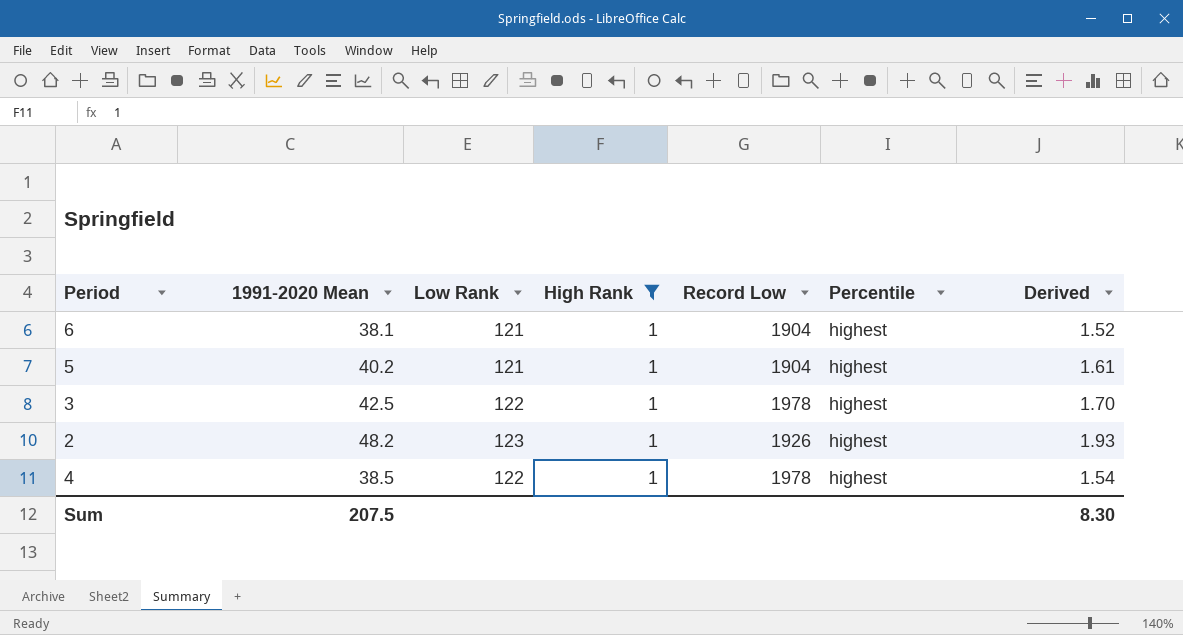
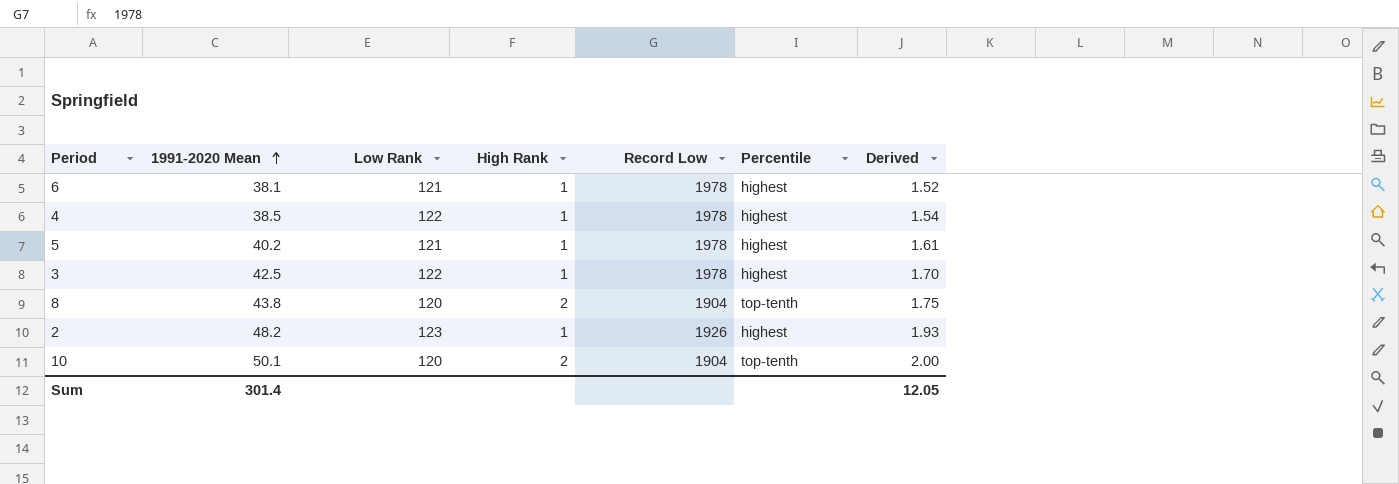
filter: High Rank = 1 -> none
row order: none -> 1991-2020 Mean ascending
6 | Record Low: 1904 -> 1978
5 | Record Low: 1904 -> 1978
Sum | 1991-2020 Mean: 207.5 -> 301.4
Sum | Derived: 8.30 -> 12.05

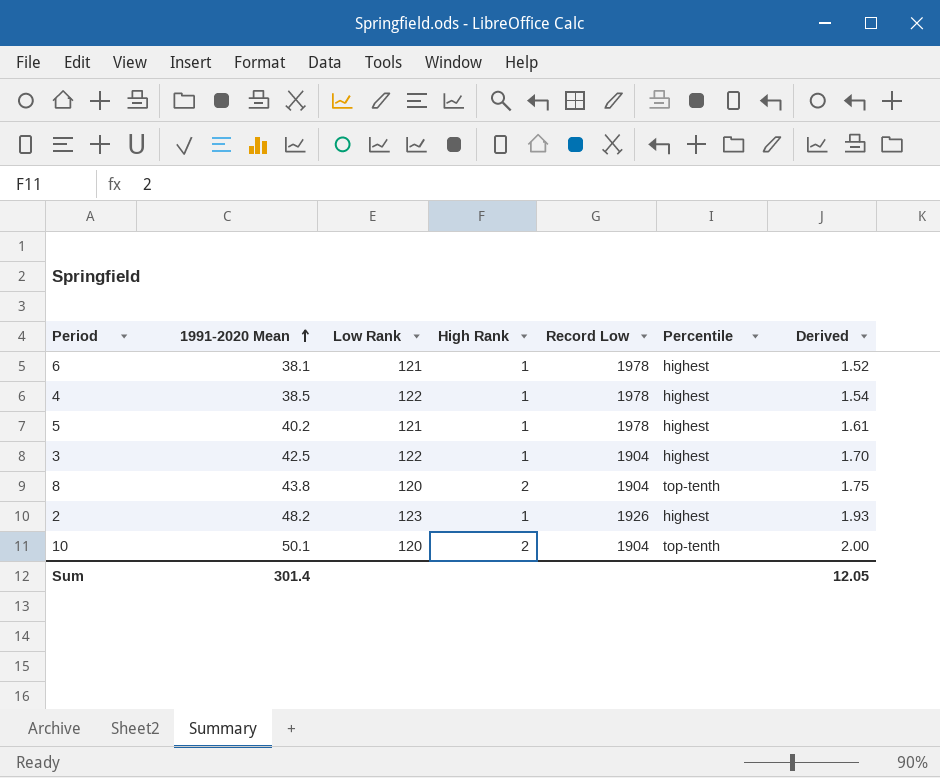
3 | Record Low: 1978 -> 1904

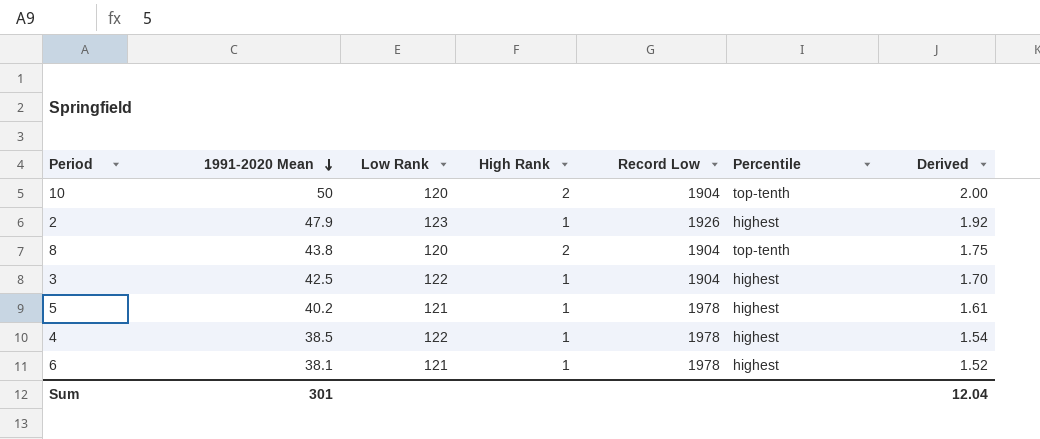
row order: 1991-2020 Mean ascending -> 1991-2020 Mean descending
10 | 1991-2020 Mean: 50.1 -> 50
2 | 1991-2020 Mean: 48.2 -> 47.9
2 | Derived: 1.93 -> 1.92
Sum | 1991-2020 Mean: 301.4 -> 301
Sum | Derived: 12.05 -> 12.04

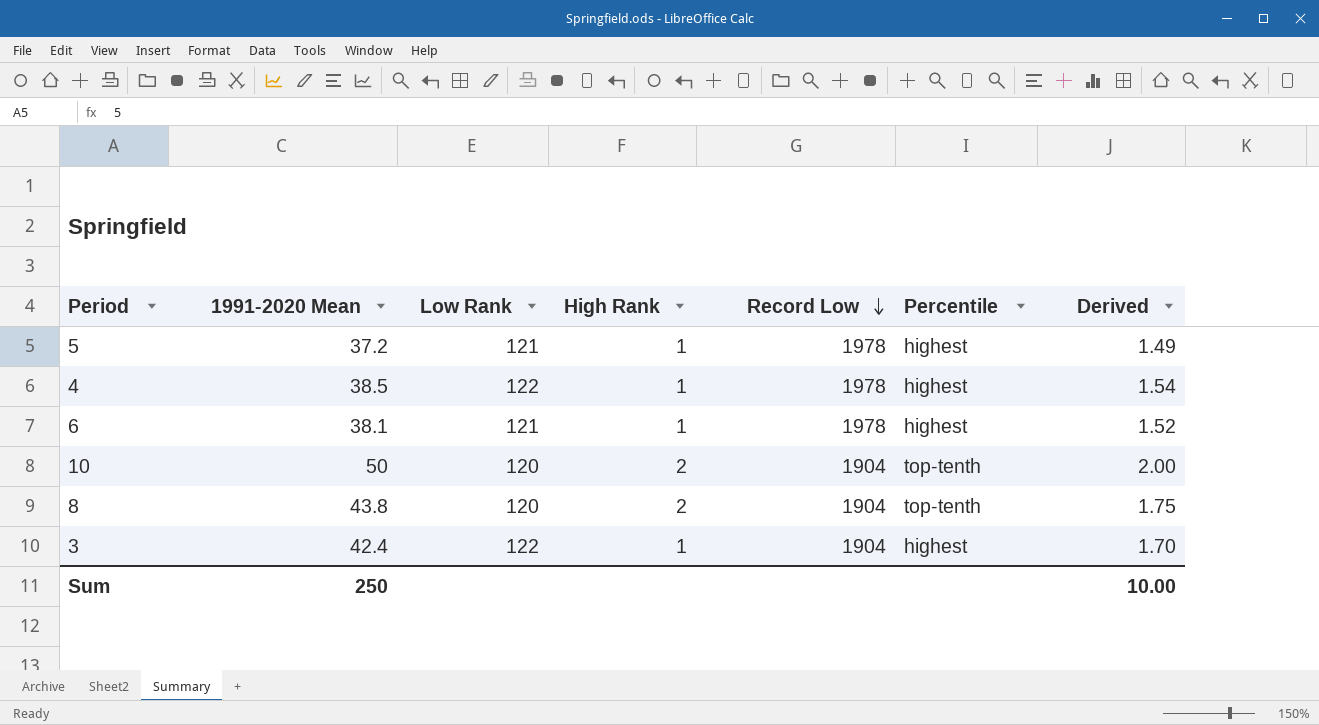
row order: 1991-2020 Mean descending -> Record Low descending
row 2: 47.9 | 123 | 1 | 1926 | highest | 1.92 -> none
5 | 1991-2020 Mean: 40.2 -> 37.2
5 | Derived: 1.61 -> 1.49
3 | 1991-2020 Mean: 42.5 -> 42.4
Sum | 1991-2020 Mean: 301 -> 250
Sum | Derived: 12.04 -> 10.00

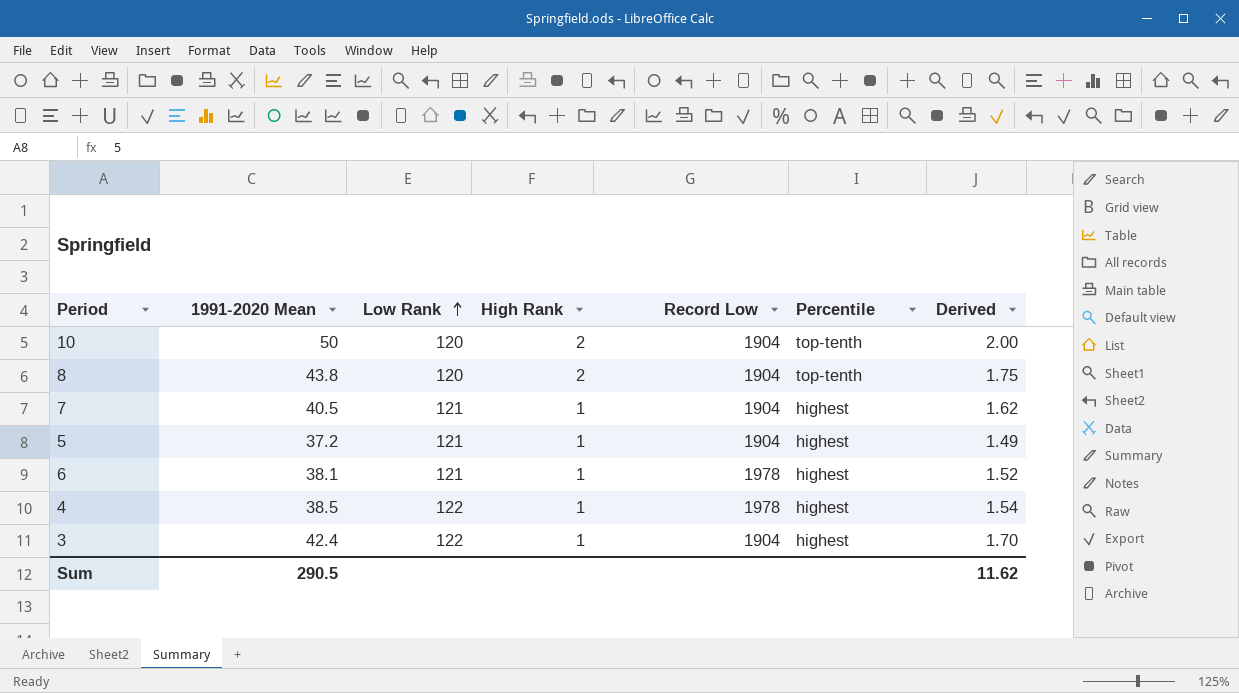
row order: Record Low descending -> Low Rank ascending
row 7: none -> 40.5 | 121 | 1 | 1904 | highest | 1.62
5 | Record Low: 1978 -> 1904
Sum | 1991-2020 Mean: 250 -> 290.5
Sum | Derived: 10.00 -> 11.62

